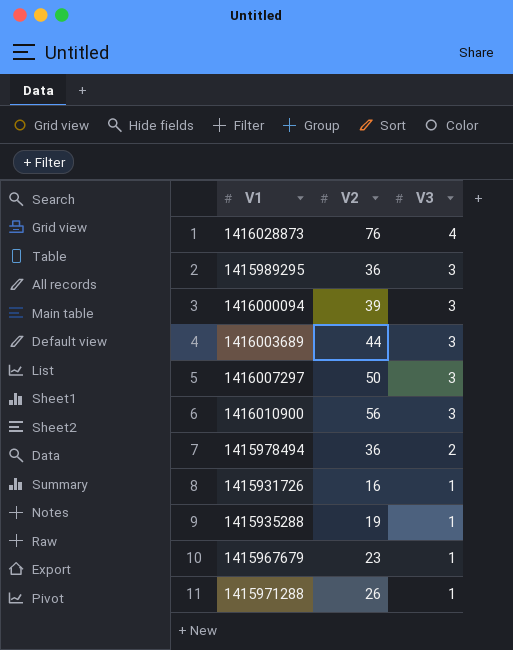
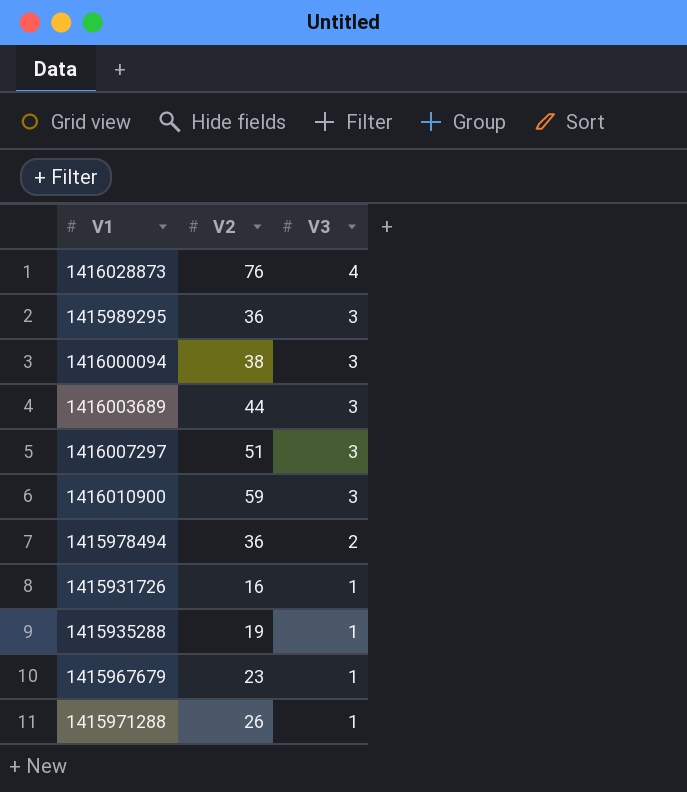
1416000094 | V2: 39 -> 38
1416007297 | V2: 50 -> 51
1416010900 | V2: 56 -> 59

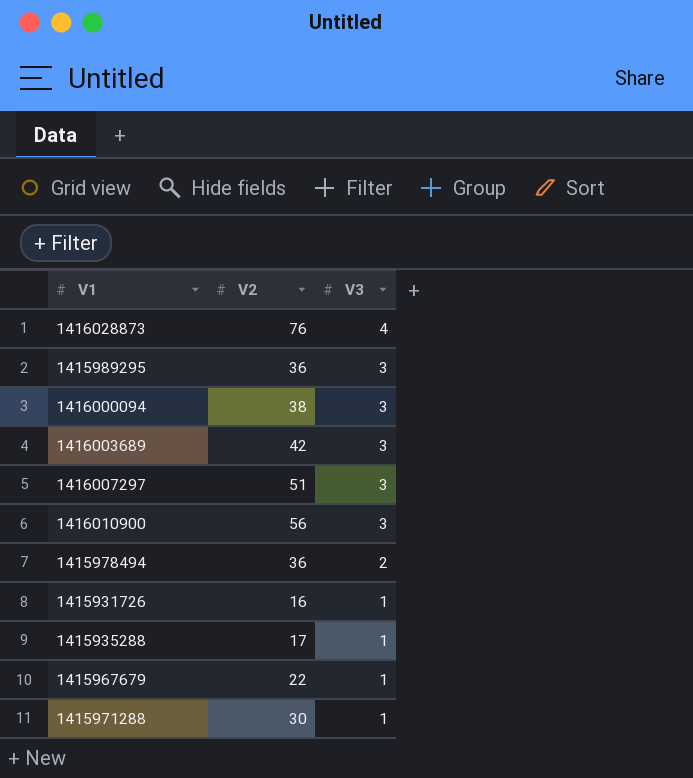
1416003689 | V2: 44 -> 42
1416010900 | V2: 59 -> 56
1415935288 | V2: 19 -> 17
1415967679 | V2: 23 -> 22
1415971288 | V2: 26 -> 30

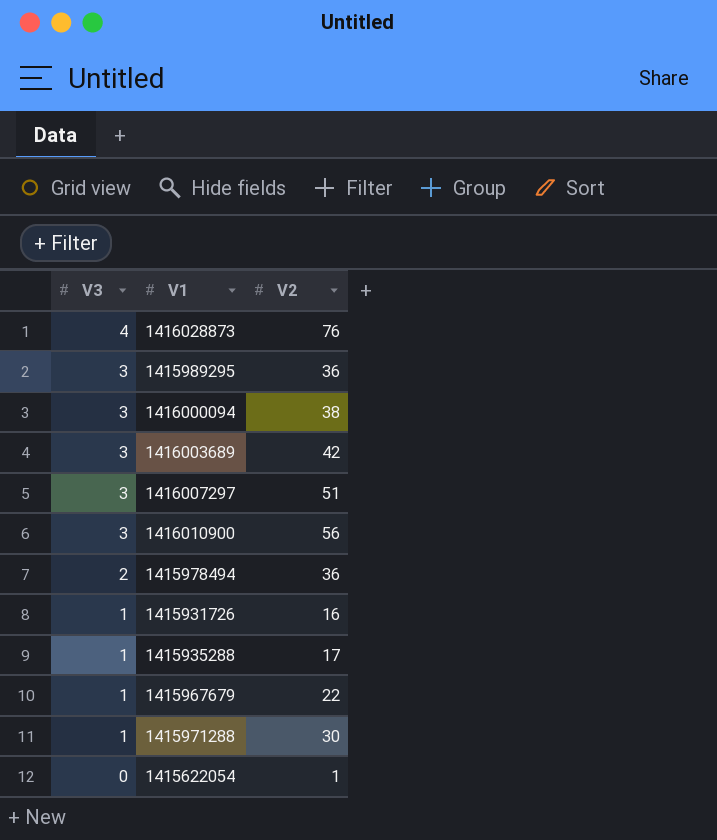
column V3 | position: 3 -> 1
row 1415622054: none -> 0 | 1

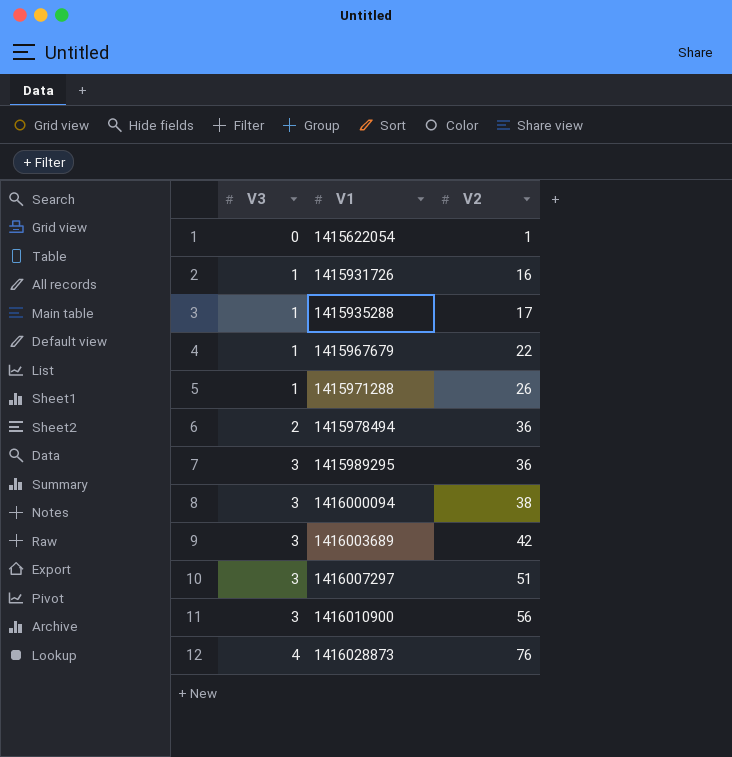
row order: V3 descending -> V3 ascending
1415971288 | V2: 30 -> 26

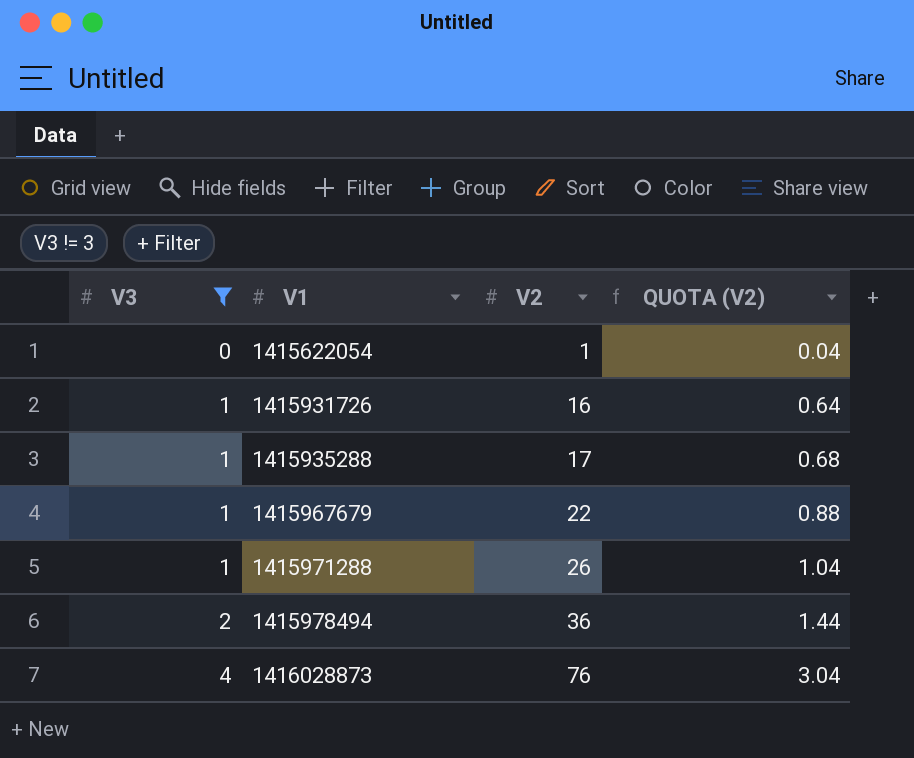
filter: none -> V3 != 3
column QUOTA (V2) | formula: none -> [V2] * 0.04

